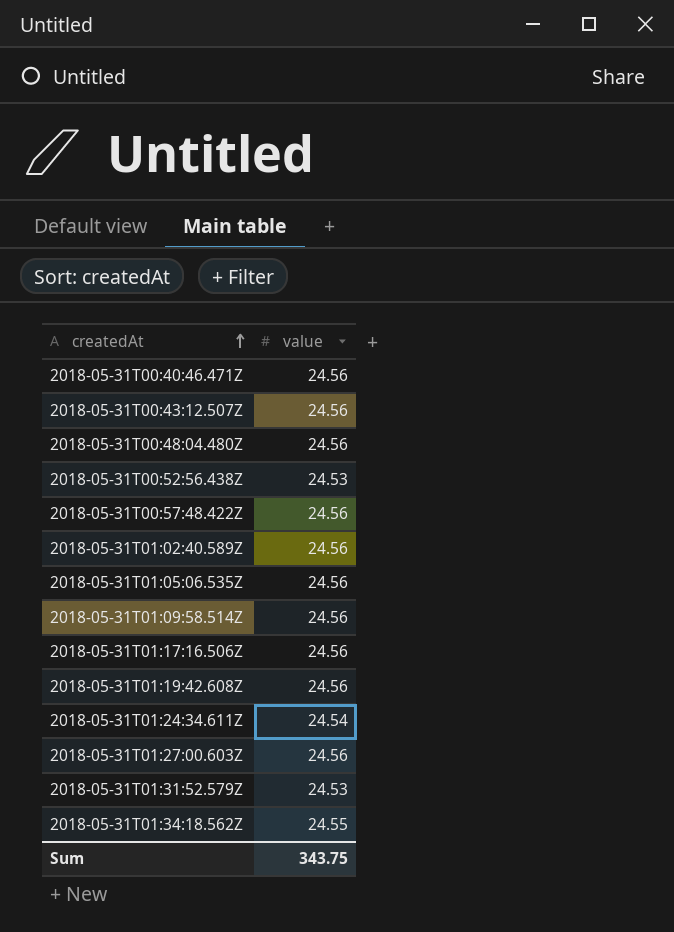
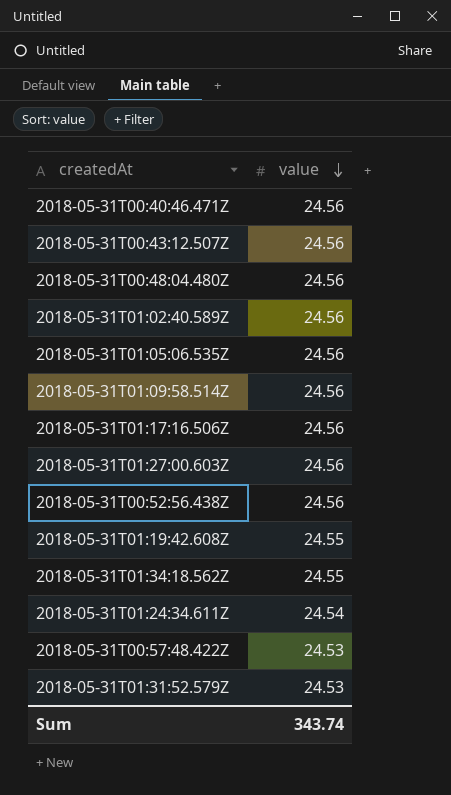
row order: createdAt ascending -> value descending
2018-05-31T00:52:56.438Z | value: 24.53 -> 24.56
2018-05-31T01:19:42.608Z | value: 24.56 -> 24.55
2018-05-31T00:57:48.422Z | value: 24.56 -> 24.53
Sum | value: 343.75 -> 343.74

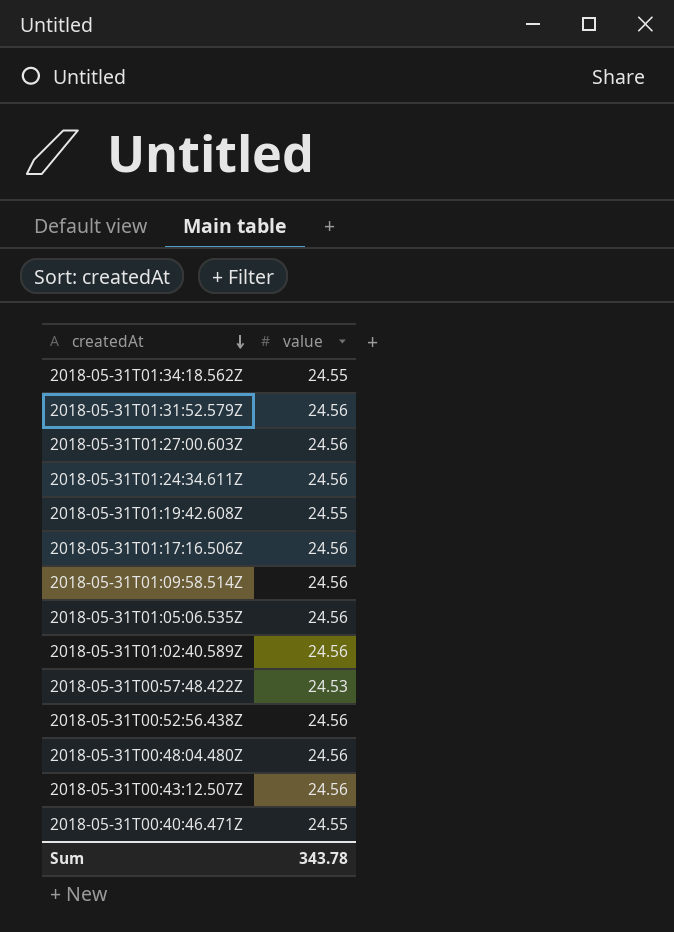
row order: value descending -> createdAt descending
2018-05-31T01:31:52.579Z | value: 24.53 -> 24.56
2018-05-31T01:24:34.611Z | value: 24.54 -> 24.56
2018-05-31T00:40:46.471Z | value: 24.56 -> 24.55
Sum | value: 343.74 -> 343.78

